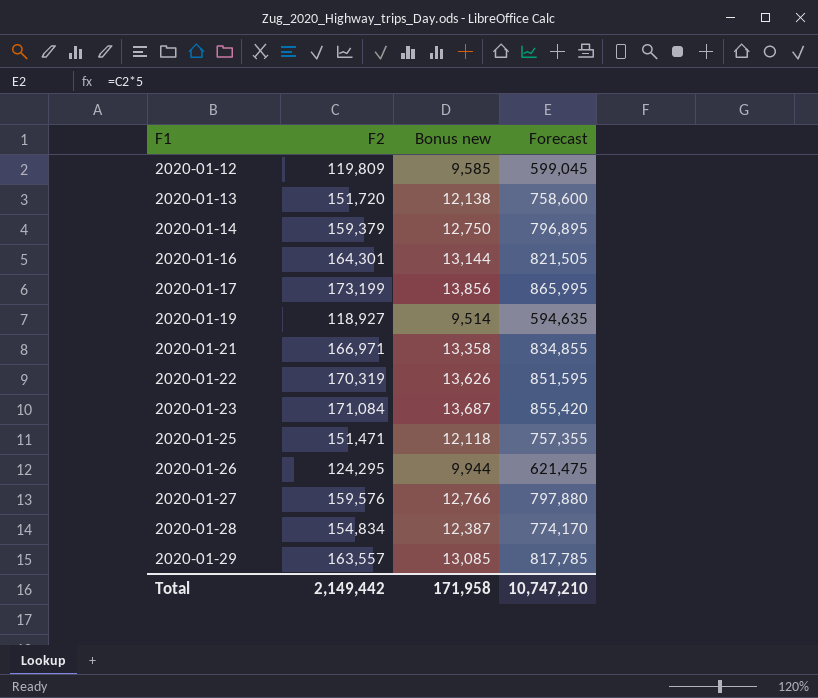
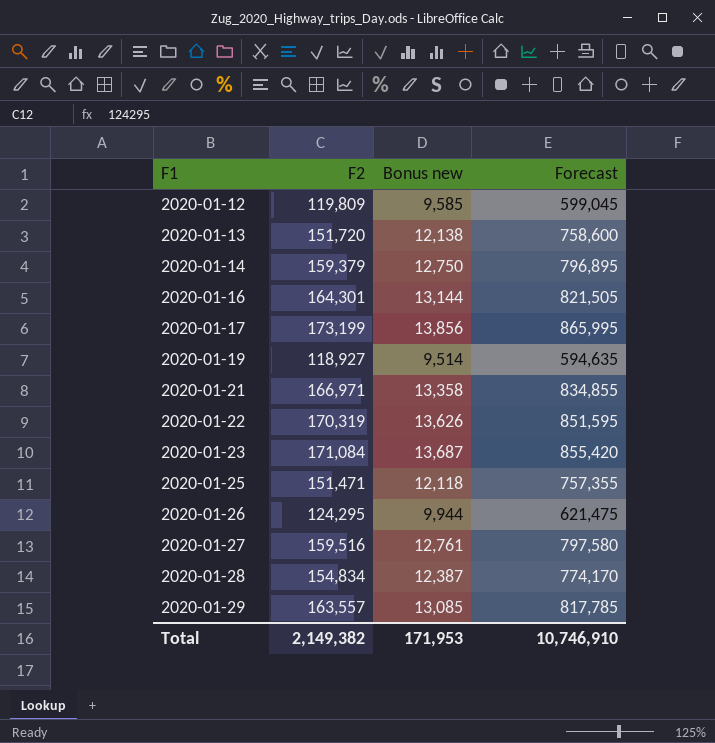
2020-01-27 | F2: 159,576 -> 159,516
2020-01-27 | Bonus new: 12,766 -> 12,761
2020-01-27 | Forecast: 797,880 -> 797,580
Total | F2: 2,149,442 -> 2,149,382
Total | Bonus new: 171,958 -> 171,953
Total | Forecast: 10,747,210 -> 10,746,910

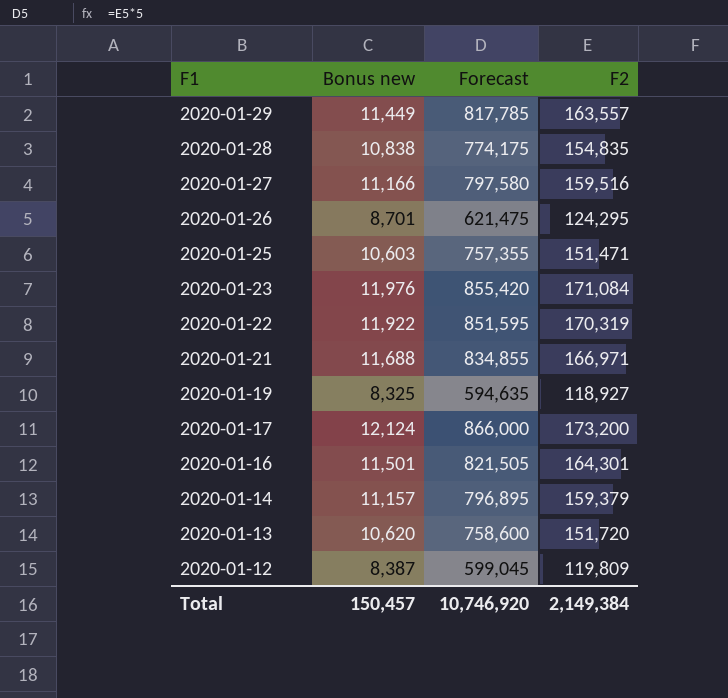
row order: F1 ascending -> F1 descending
column Bonus new | formula: [F2] * 0.08 -> [F2] * 0.07
column F2 | position: 2 -> 4
2020-01-28 | Forecast: 774,170 -> 774,175
2020-01-28 | F2: 154,834 -> 154,835
2020-01-17 | Forecast: 865,995 -> 866,000
2020-01-17 | F2: 173,199 -> 173,200
Total | Bonus new: 171,953 -> 150,457
Total | Forecast: 10,746,910 -> 10,746,920
Total | F2: 2,149,382 -> 2,149,384

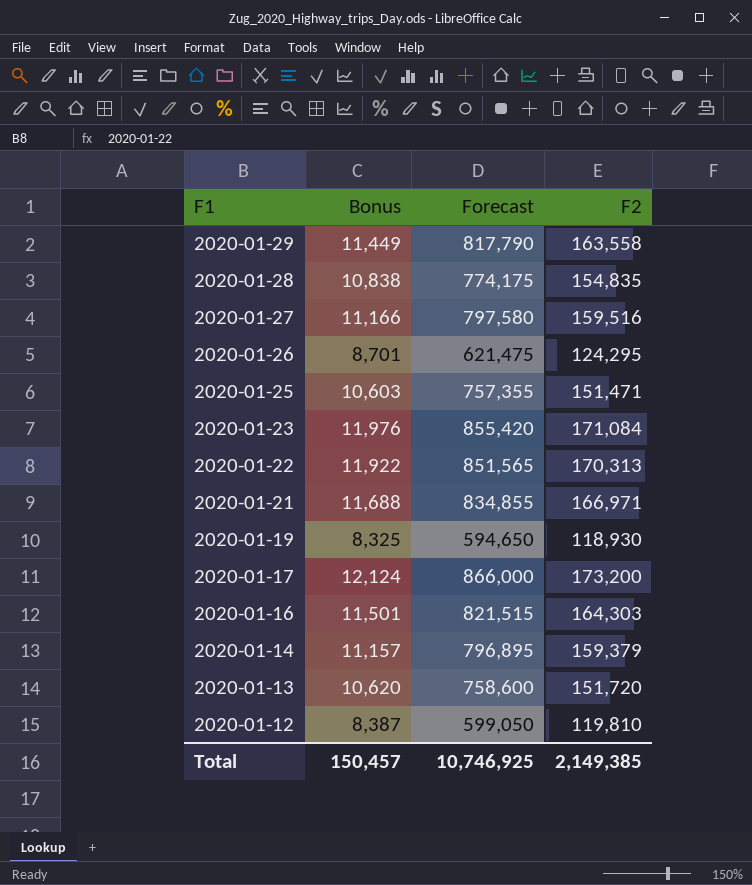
column name: Bonus new -> Bonus
2020-01-29 | Forecast: 817,785 -> 817,790
2020-01-29 | F2: 163,557 -> 163,558
2020-01-22 | Forecast: 851,595 -> 851,565
2020-01-22 | F2: 170,319 -> 170,313
2020-01-19 | Forecast: 594,635 -> 594,650
2020-01-19 | F2: 118,927 -> 118,930
2020-01-16 | Forecast: 821,505 -> 821,515
2020-01-16 | F2: 164,301 -> 164,303
2020-01-12 | Forecast: 599,045 -> 599,050
2020-01-12 | F2: 119,809 -> 119,810
Total | Forecast: 10,746,920 -> 10,746,925
Total | F2: 2,149,384 -> 2,149,385

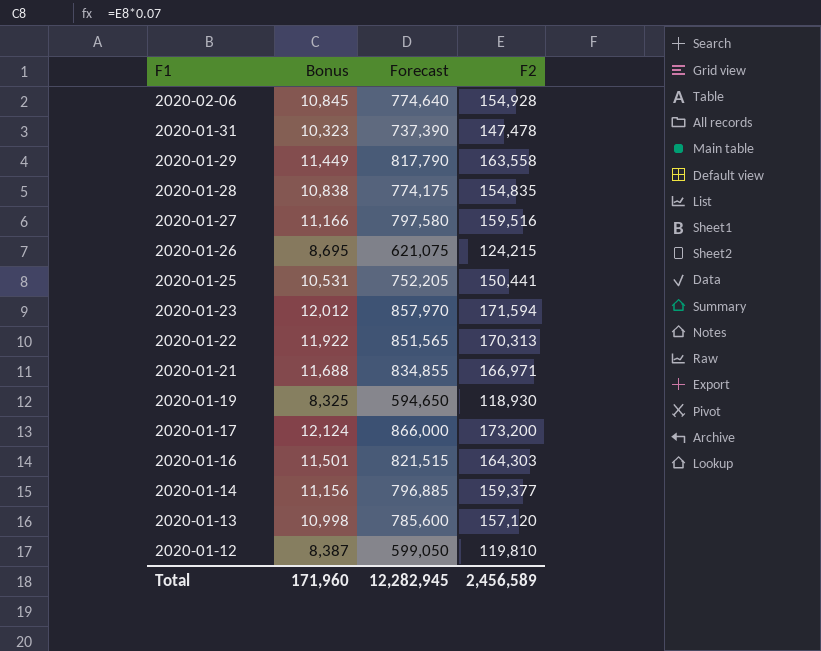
row 2020-02-06: none -> 10,845 | 774,640 | 154,928
row 2020-01-31: none -> 10,323 | 737,390 | 147,478
2020-01-26 | Bonus: 8,701 -> 8,695
2020-01-26 | Forecast: 621,475 -> 621,075
2020-01-26 | F2: 124,295 -> 124,215
2020-01-25 | Bonus: 10,603 -> 10,531
2020-01-25 | Forecast: 757,355 -> 752,205
2020-01-25 | F2: 151,471 -> 150,441
2020-01-23 | Bonus: 11,976 -> 12,012
2020-01-23 | Forecast: 855,420 -> 857,970
2020-01-23 | F2: 171,084 -> 171,594
2020-01-14 | Bonus: 11,157 -> 11,156
2020-01-14 | Forecast: 796,895 -> 796,885
2020-01-14 | F2: 159,379 -> 159,377
2020-01-13 | Bonus: 10,620 -> 10,998
2020-01-13 | Forecast: 758,600 -> 785,600
2020-01-13 | F2: 151,720 -> 157,120
Total | Bonus: 150,457 -> 171,960
Total | Forecast: 10,746,925 -> 12,282,945
Total | F2: 2,149,385 -> 2,456,589

